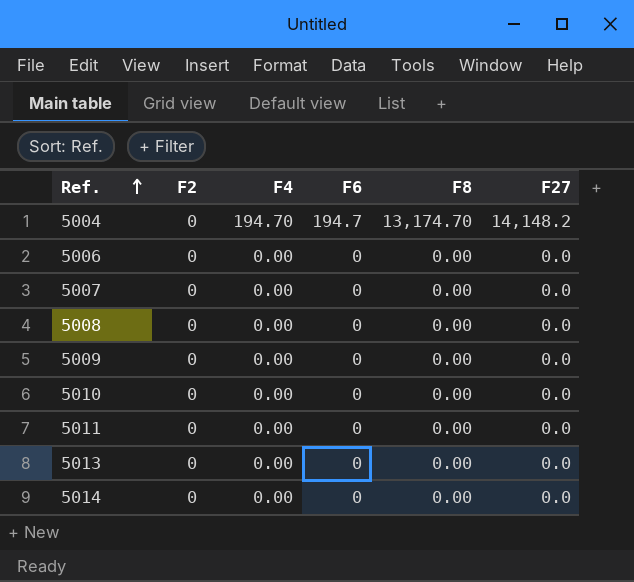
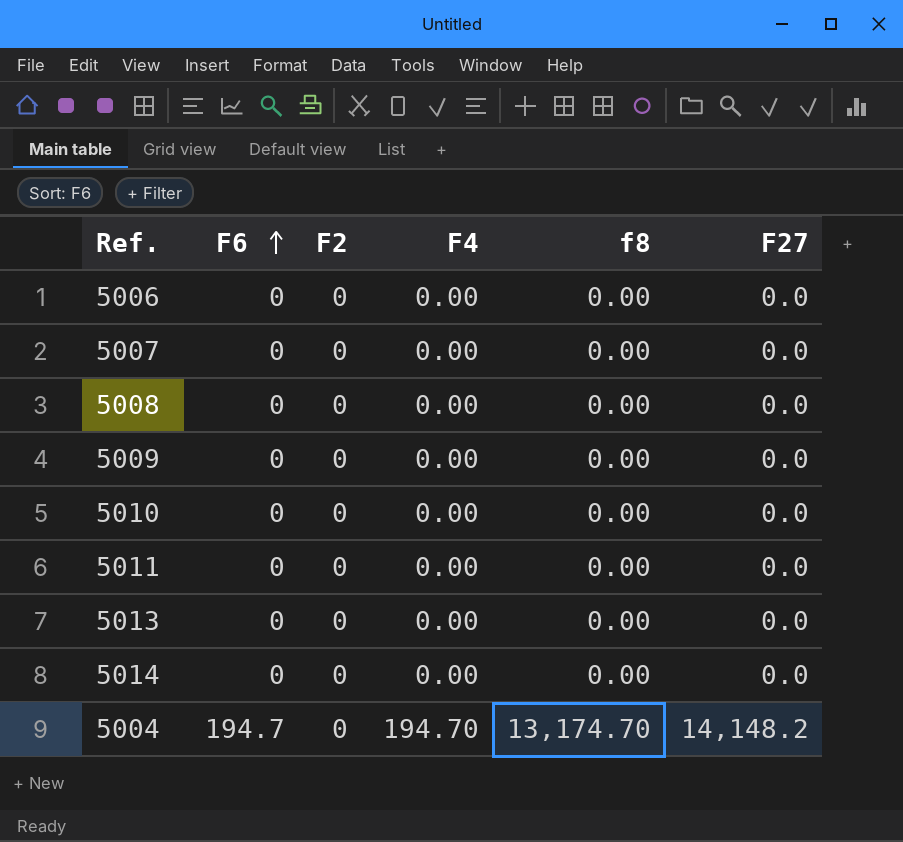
row order: Ref. ascending -> F6 ascending
column F6 | position: 4 -> 2
column name: F8 -> f8

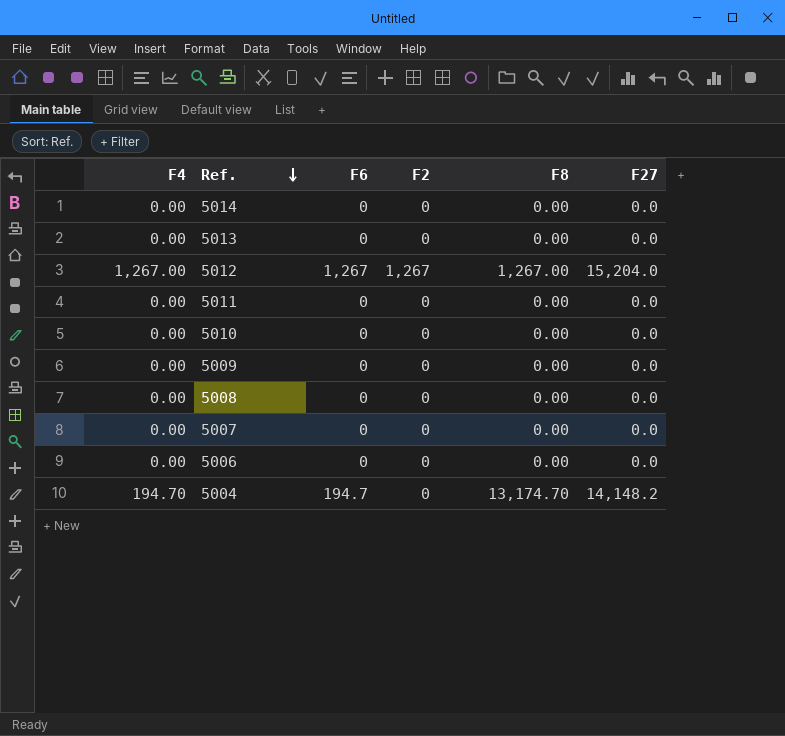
row order: F6 ascending -> Ref. descending
column F4 | position: 4 -> 1
column name: f8 -> F8
row 5012: none -> 1,267.00 | 1,267 | 1,267 | 1,267.00 | 15,204.0

